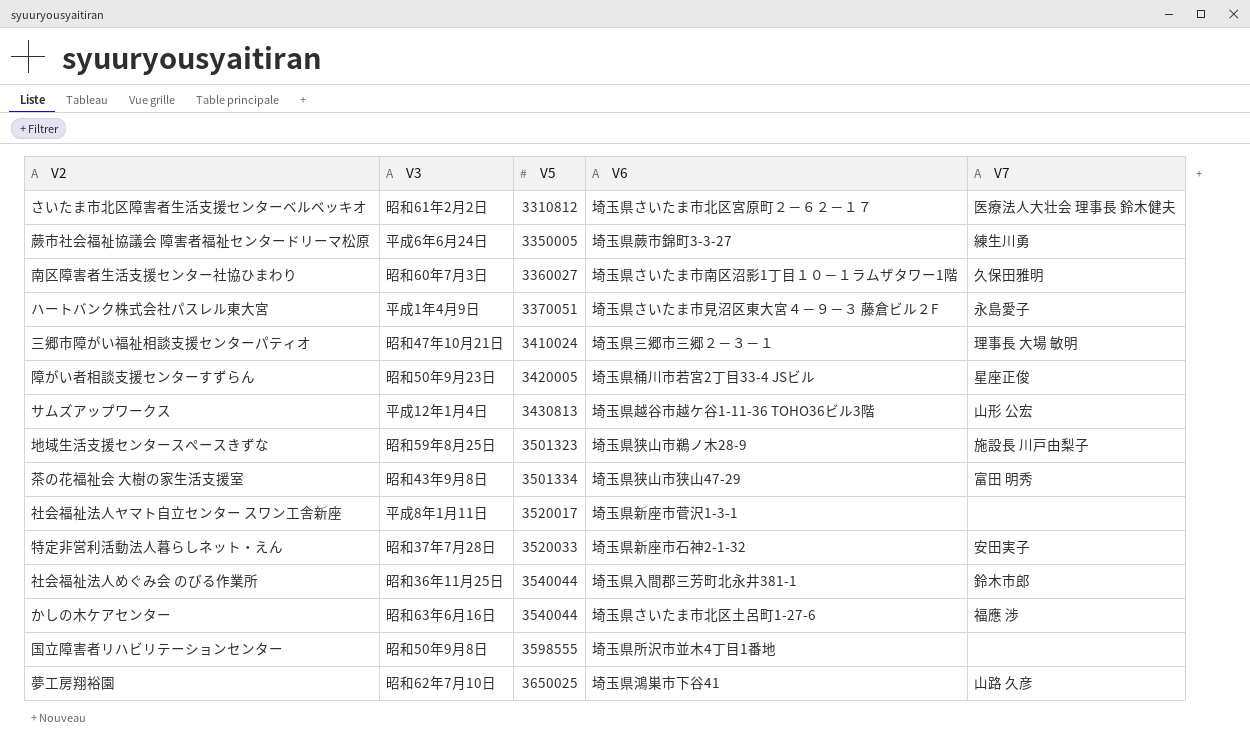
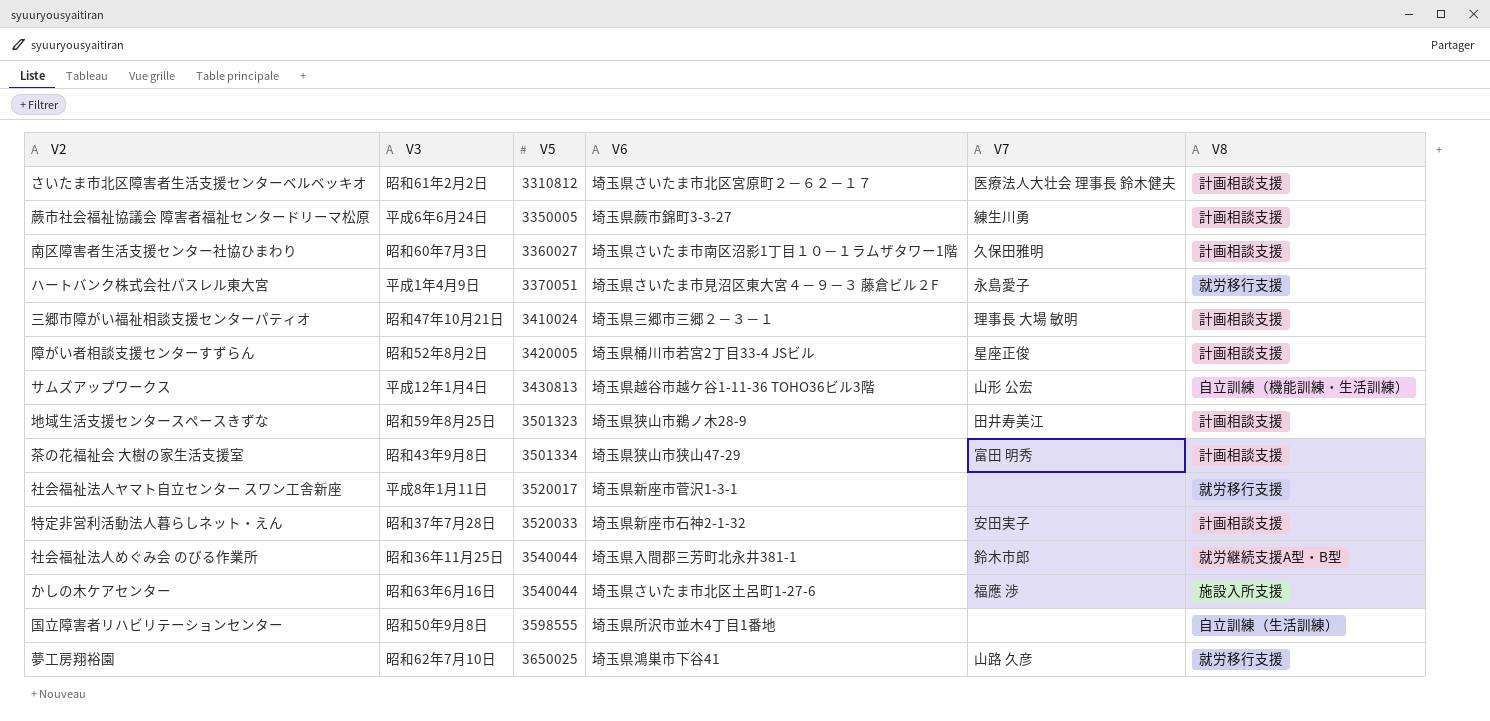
column V8 | position: none -> 6
障がい者相談支援センターすずらん | V3: 昭和50年9月23日 -> 昭和52年8月2日
地域生活支援センタースペースきずな | V7: 施設長 川戸由梨子 -> 田井寿美江

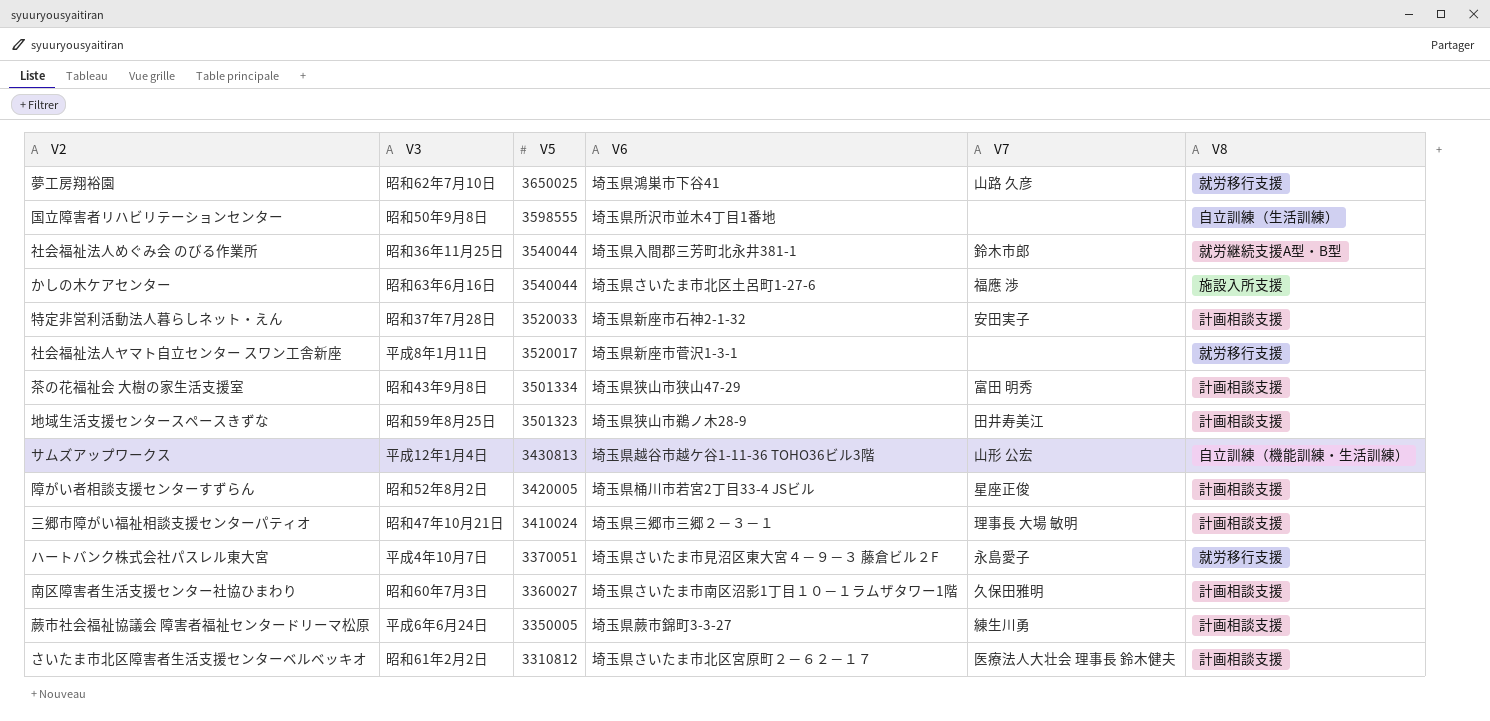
row order: V5 ascending -> V5 descending
ハートバンク株式会社パスレル東大宮 | V3: 平成1年4月9日 -> 平成4年10月7日

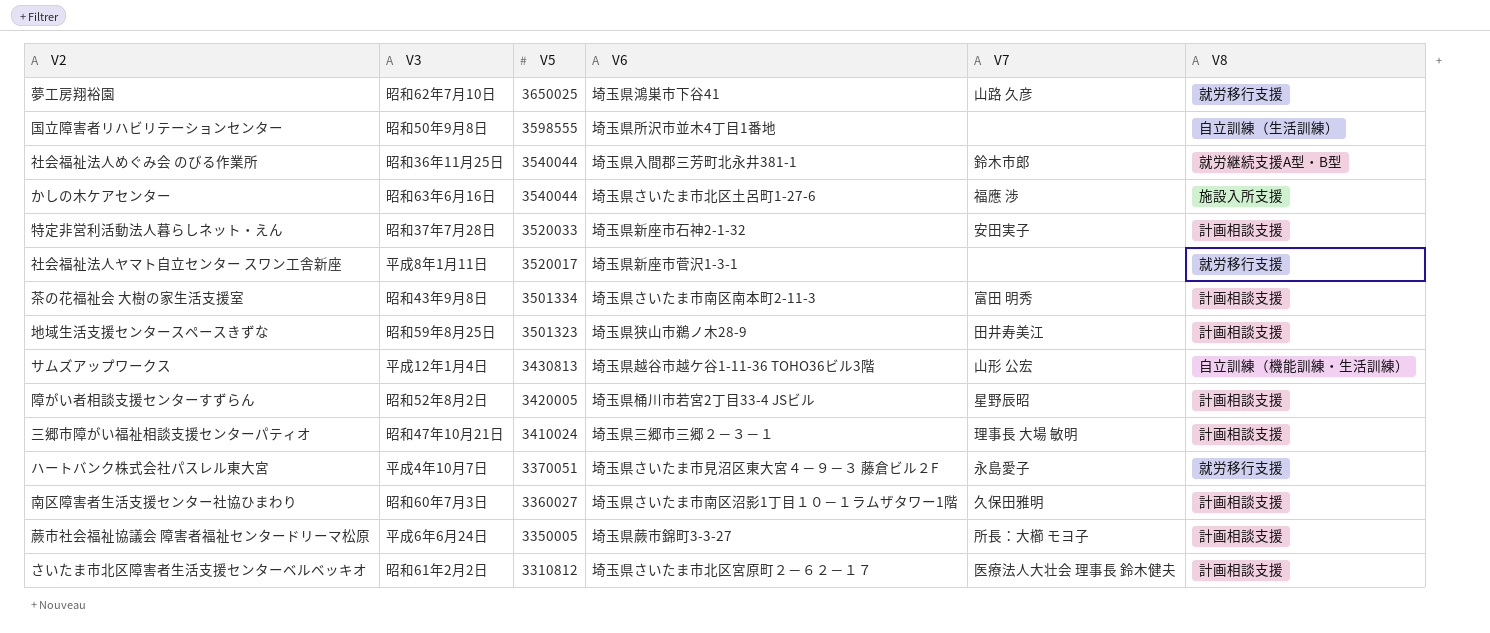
茶の花福祉会 大樹の家生活支援室 | V6: 埼玉県狭山市狭山47-29 -> 埼玉県さいたま市南区南本町2-11-3
障がい者相談支援センターすずらん | V7: 星座正俊 -> 星野辰昭
蕨市社会福祉協議会 障害者福祉センタードリーマ松原 | V7: 練生川勇 -> 所長：大櫛 モヨ子

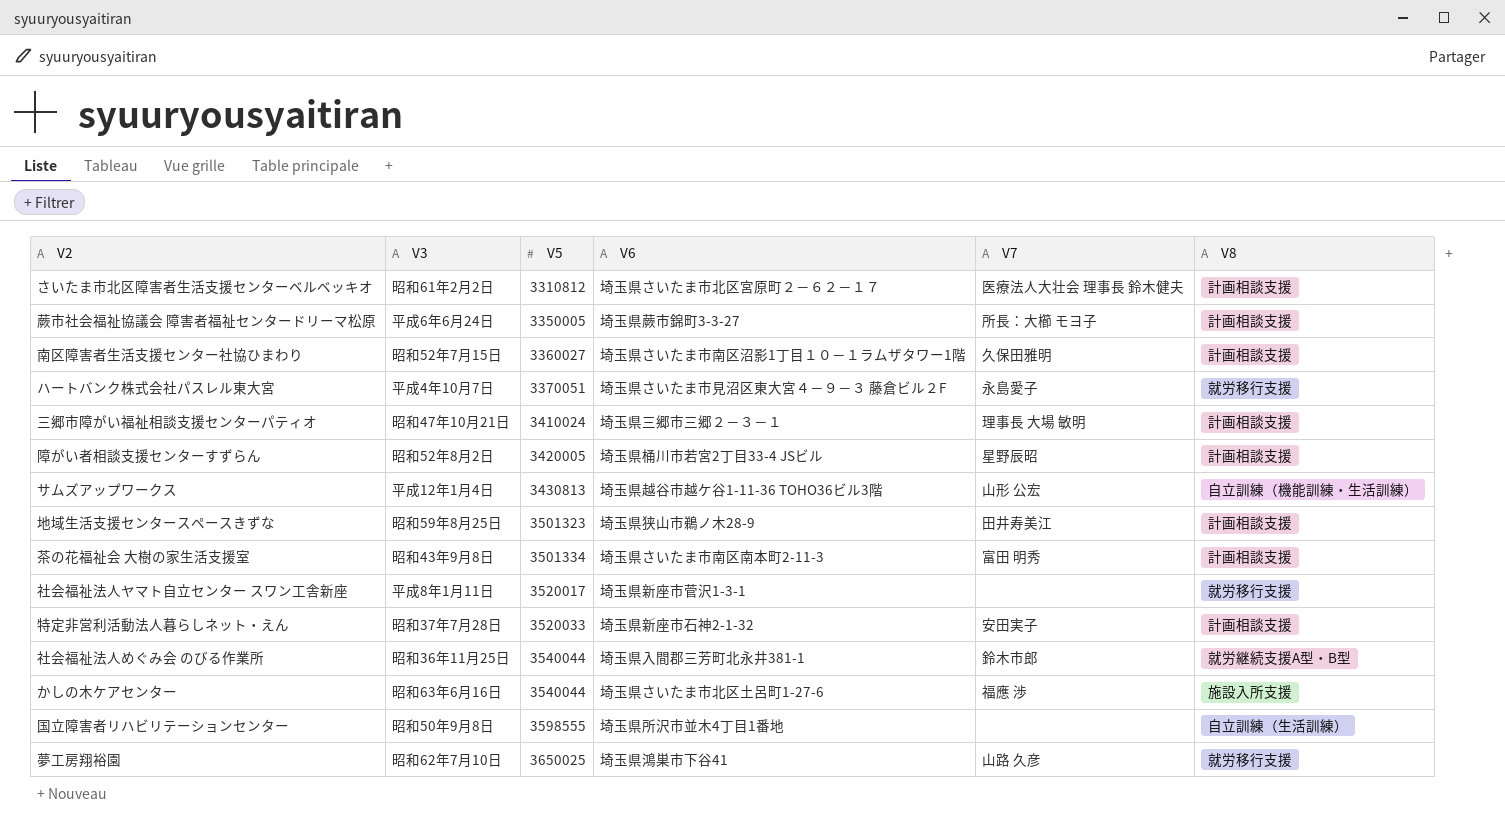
row order: V5 descending -> V5 ascending
南区障害者生活支援センター社協ひまわり | V3: 昭和60年7月3日 -> 昭和52年7月15日

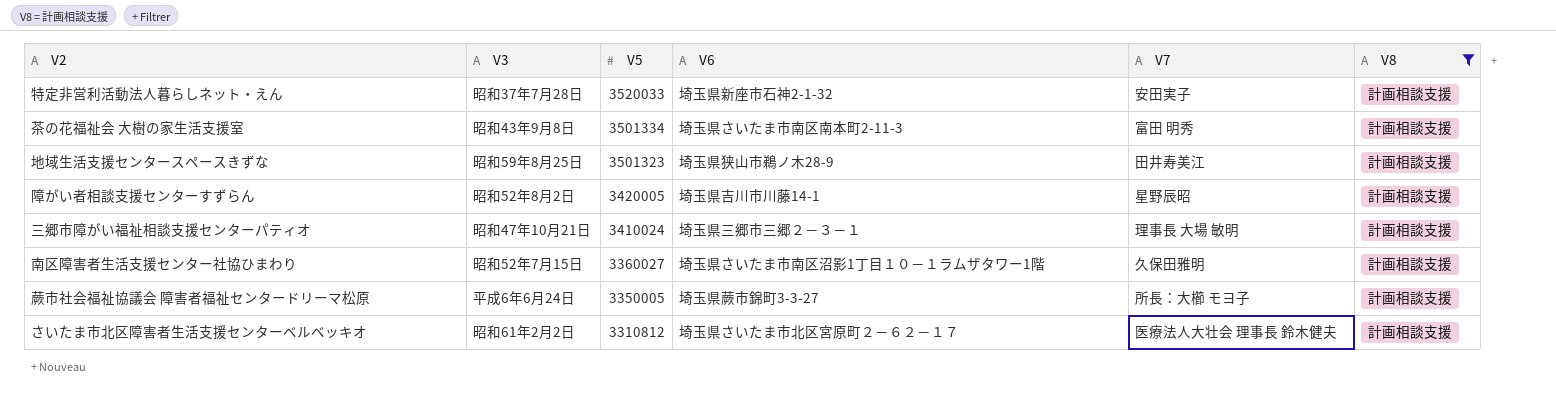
filter: none -> V8 = 計画相談支援
row order: V5 ascending -> V5 descending
障がい者相談支援センターすずらん | V6: 埼玉県桶川市若宮2丁目33-4 JSビル -> 埼玉県吉川市川藤14-1

